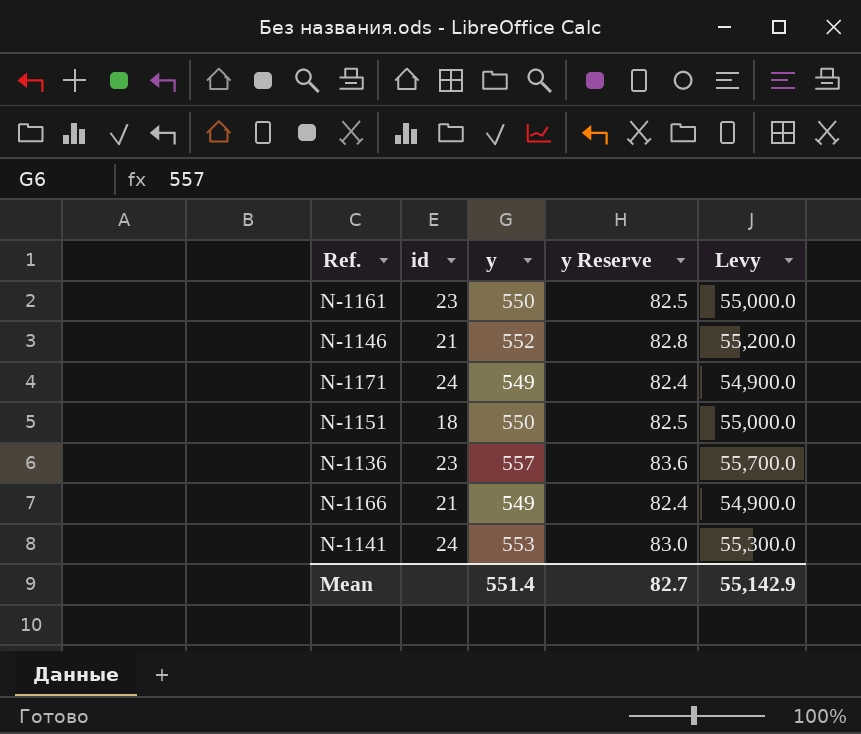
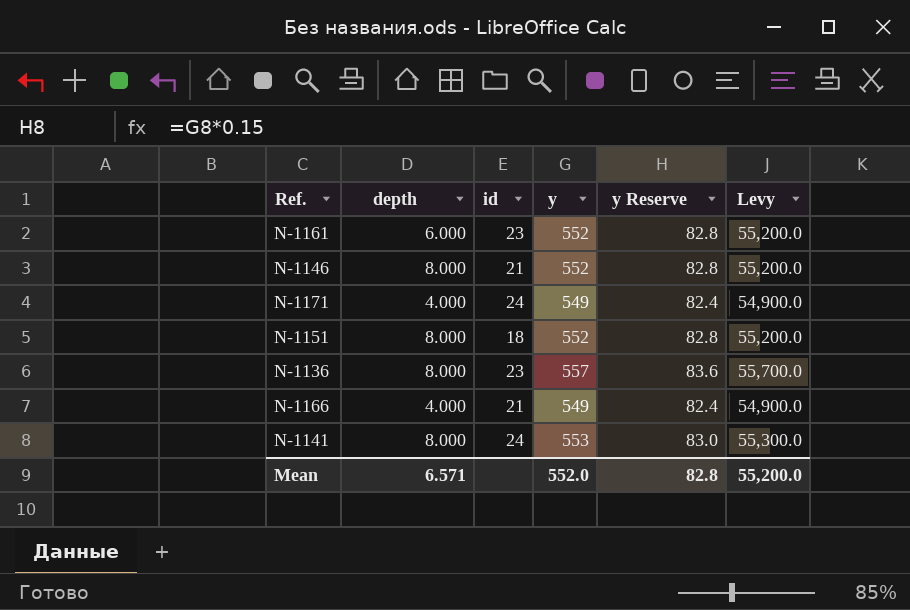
column depth | position: none -> 2
N-1161 | y: 550 -> 552
N-1161 | y Reserve: 82.5 -> 82.8
N-1161 | Levy: 55,000.0 -> 55,200.0
N-1151 | y: 550 -> 552
N-1151 | y Reserve: 82.5 -> 82.8
N-1151 | Levy: 55,000.0 -> 55,200.0
Mean | y: 551.4 -> 552.0
Mean | y Reserve: 82.7 -> 82.8
Mean | Levy: 55,142.9 -> 55,200.0

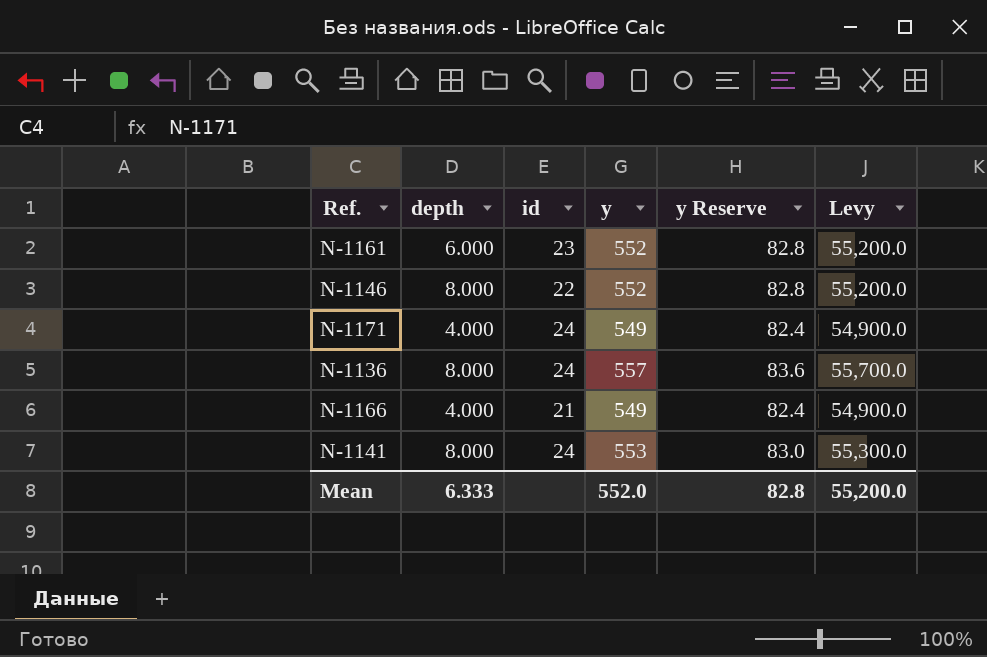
row N-1151: 8.000 | 18 | 552 | 82.8 | 55,200.0 -> none
N-1146 | id: 21 -> 22
N-1136 | id: 23 -> 24
Mean | depth: 6.571 -> 6.333

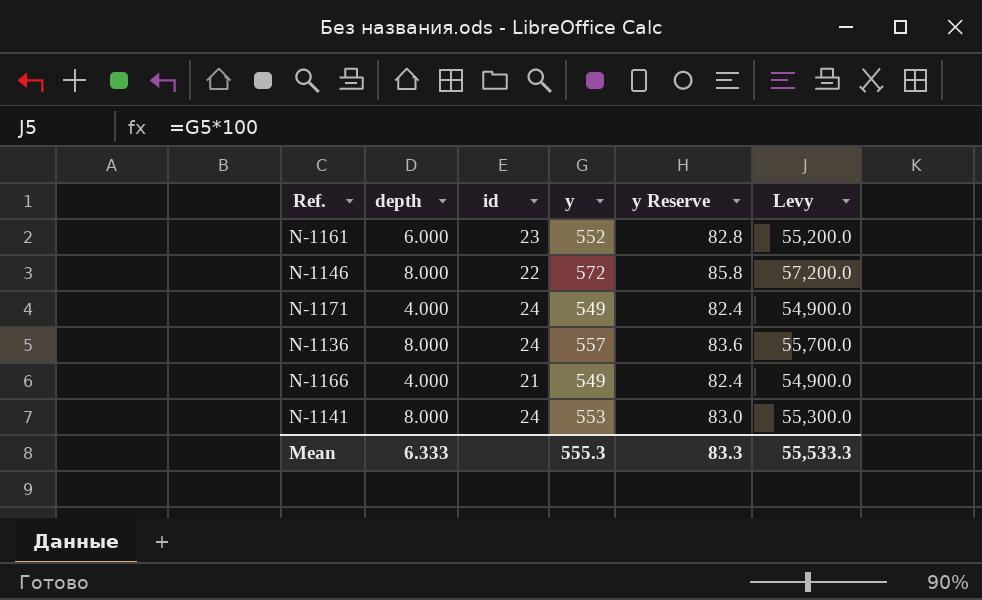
N-1146 | y: 552 -> 572
N-1146 | y Reserve: 82.8 -> 85.8
N-1146 | Levy: 55,200.0 -> 57,200.0
Mean | y: 552.0 -> 555.3
Mean | y Reserve: 82.8 -> 83.3
Mean | Levy: 55,200.0 -> 55,533.3

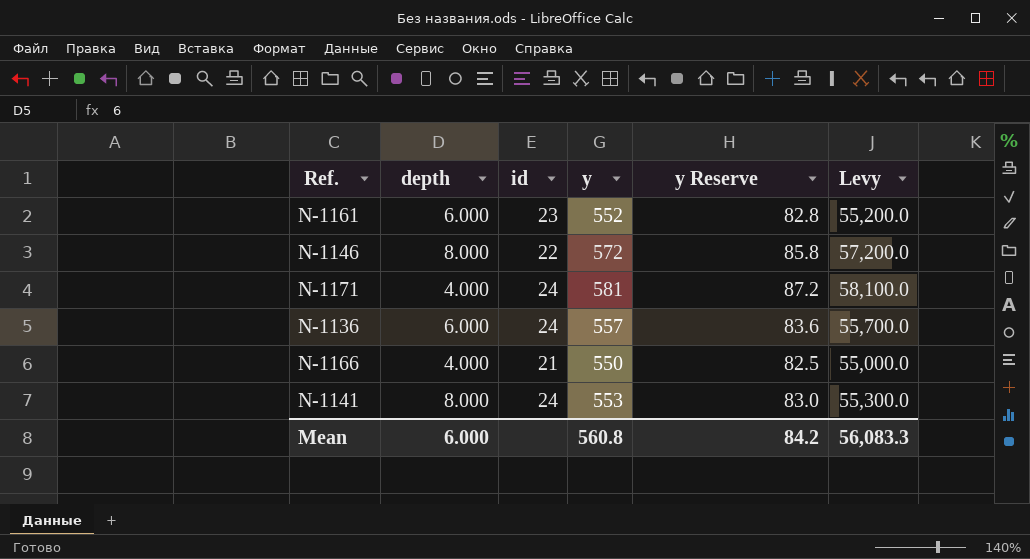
N-1171 | y: 549 -> 581
N-1171 | y Reserve: 82.4 -> 87.2
N-1171 | Levy: 54,900.0 -> 58,100.0
N-1136 | depth: 8.000 -> 6.000
N-1166 | y: 549 -> 550
N-1166 | y Reserve: 82.4 -> 82.5
N-1166 | Levy: 54,900.0 -> 55,000.0
Mean | depth: 6.333 -> 6.000
Mean | y: 555.3 -> 560.8
Mean | y Reserve: 83.3 -> 84.2
Mean | Levy: 55,533.3 -> 56,083.3

